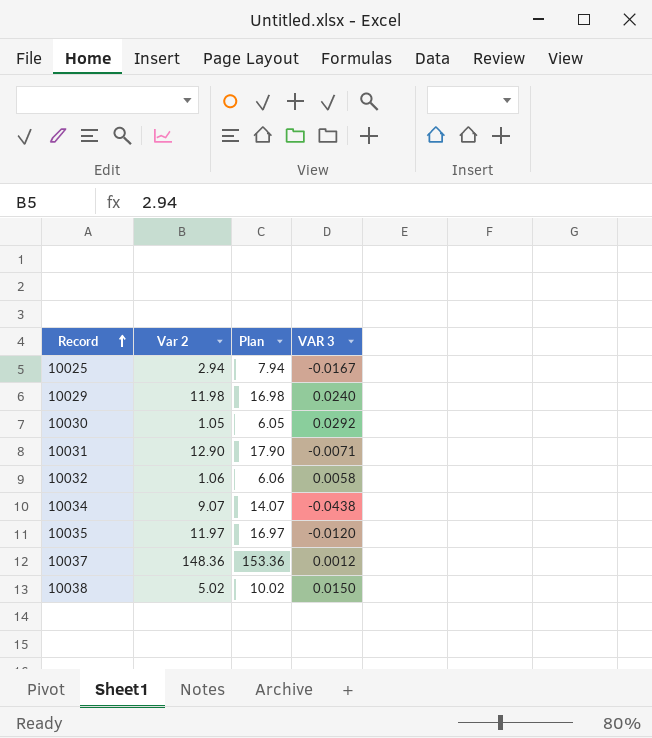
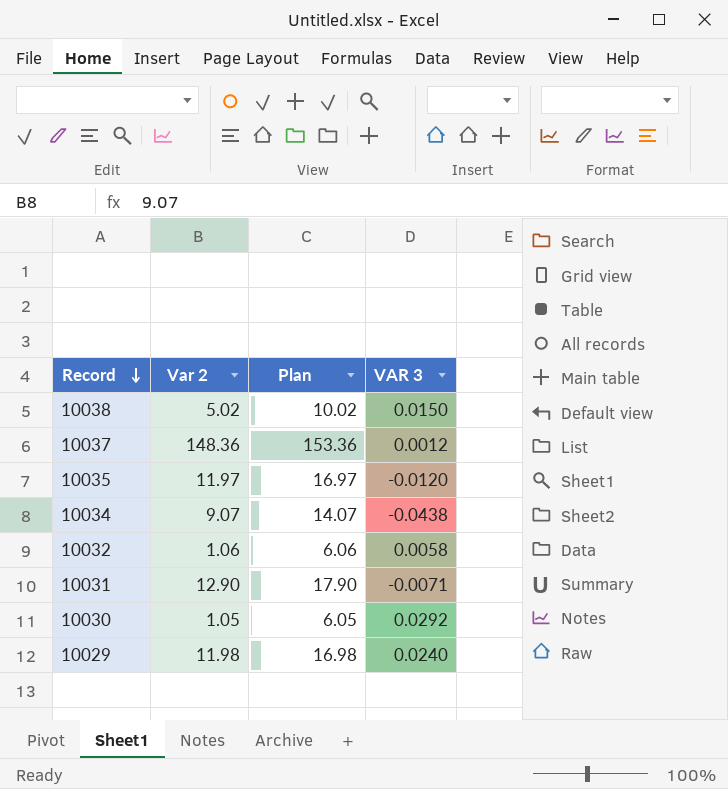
row order: Record ascending -> Record descending
row 10025: 2.94 | 7.94 | -0.0167 -> none

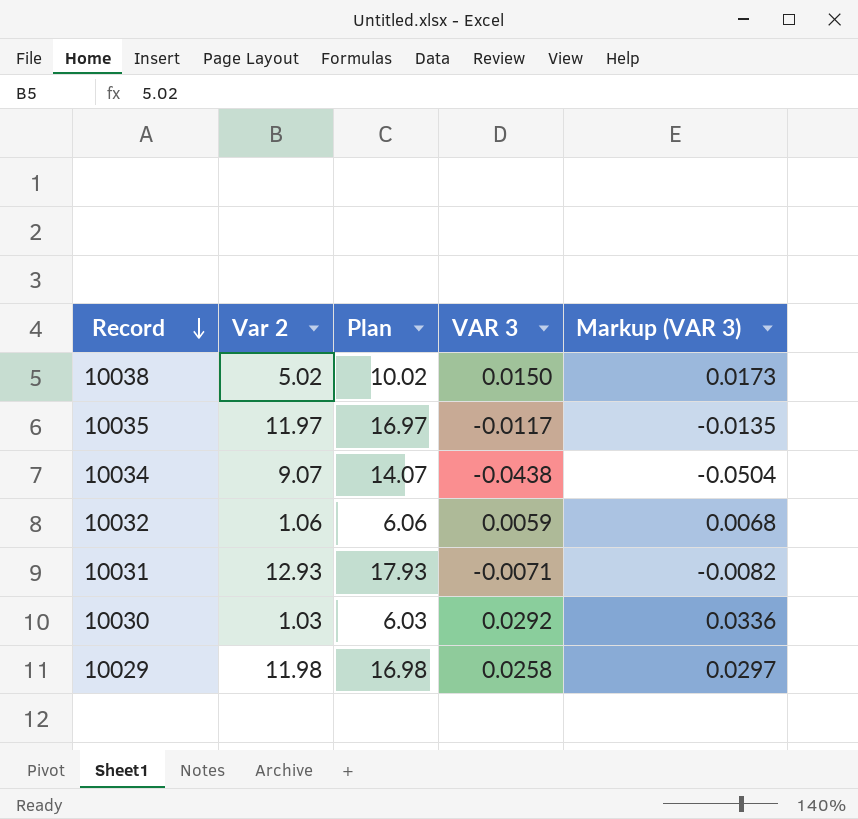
column Markup (VAR 3) | formula: none -> [VAR 3] * 1.15
row 10037: 148.36 | 153.36 | 0.0012 -> none
10035 | VAR 3: -0.0120 -> -0.0117
10032 | VAR 3: 0.0058 -> 0.0059
10031 | Var 2: 12.90 -> 12.93
10031 | Plan: 17.90 -> 17.93
10030 | Var 2: 1.05 -> 1.03
10030 | Plan: 6.05 -> 6.03
10029 | VAR 3: 0.0240 -> 0.0258

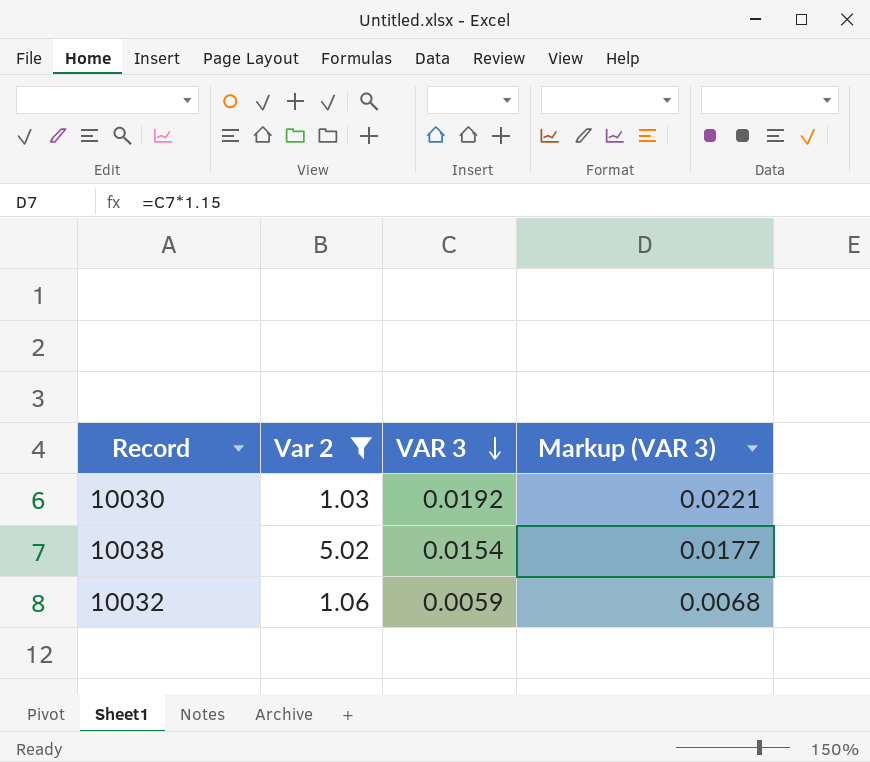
filter: none -> Var 2 <= 5.02
row order: Record descending -> VAR 3 descending
column Plan | formula: [Var 2] + 5 -> none
10030 | VAR 3: 0.0292 -> 0.0192
10030 | Markup (VAR 3): 0.0336 -> 0.0221
10038 | VAR 3: 0.0150 -> 0.0154
10038 | Markup (VAR 3): 0.0173 -> 0.0177

